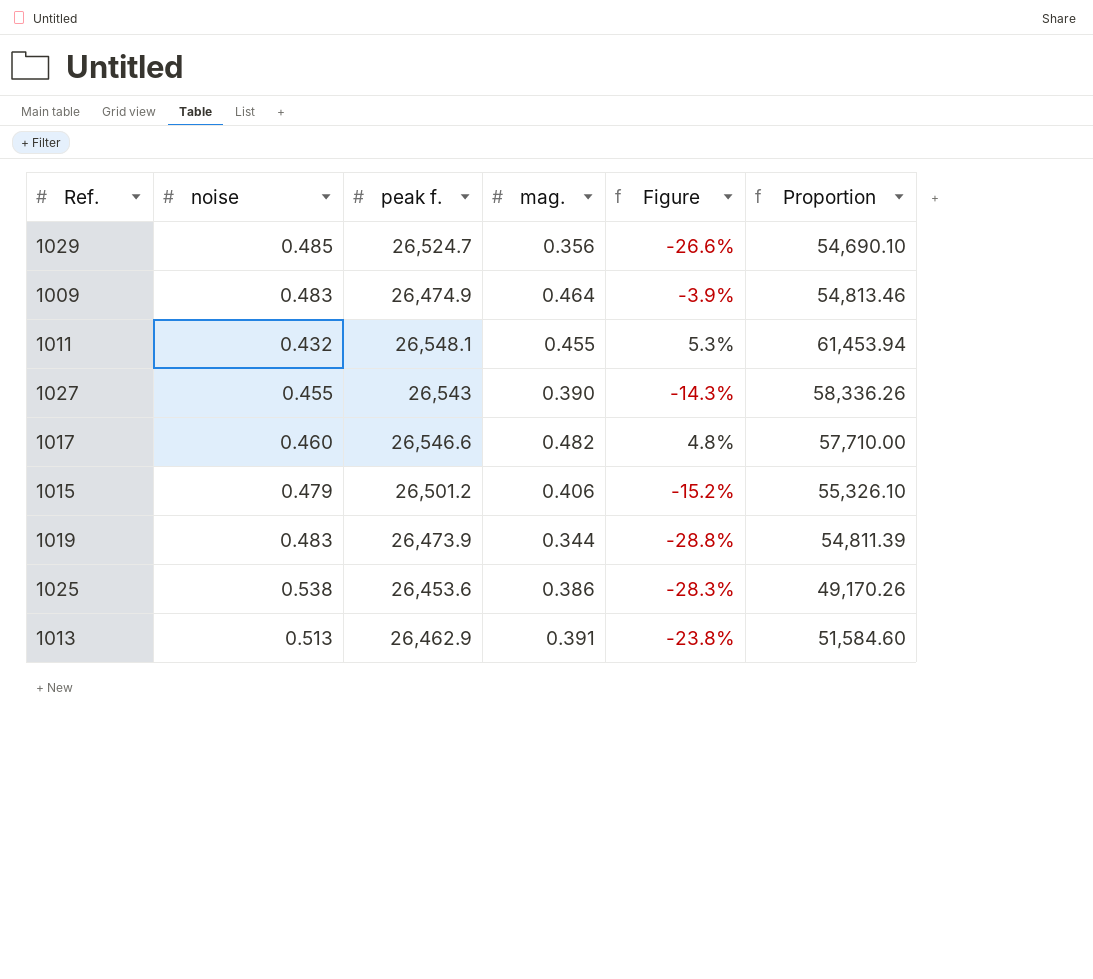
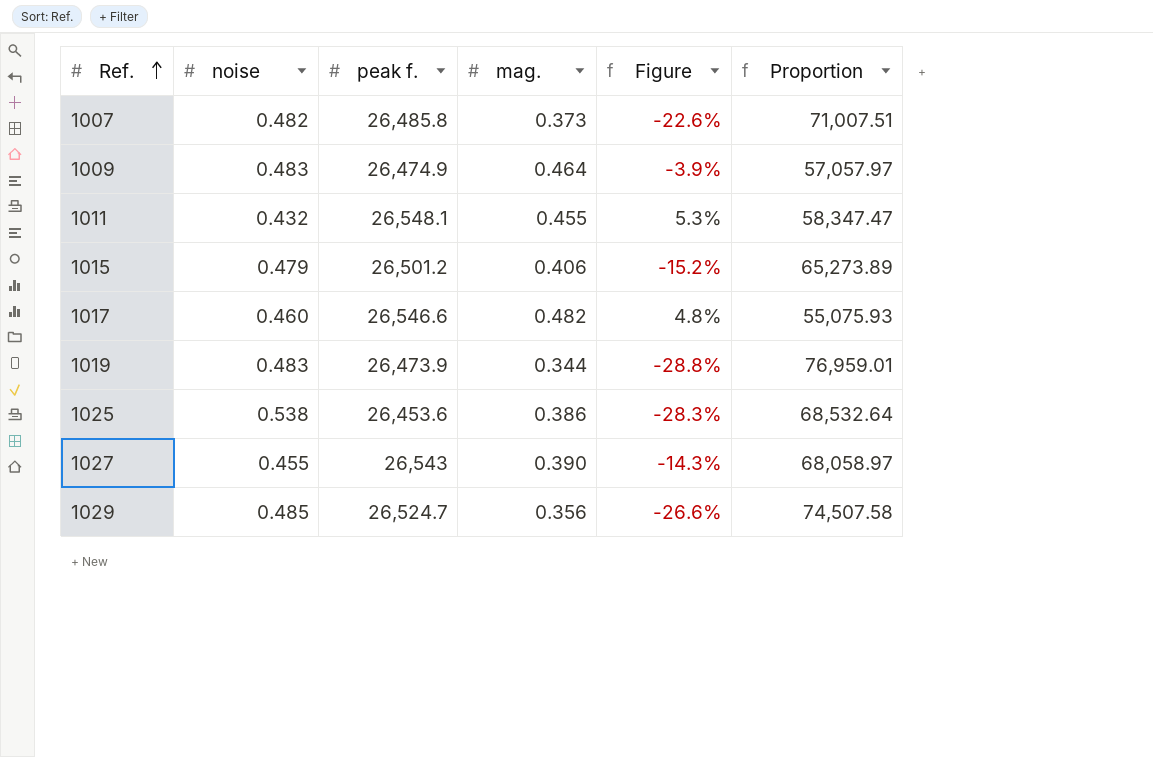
row order: none -> Ref. ascending
column Proportion | formula: [peak f.] / [noise] -> [peak f.] / [mag.]
row 1013: 0.513 | 26,462.9 | 0.391 | -23.8% | 51,584.60 -> none
row 1007: none -> 0.482 | 26,485.8 | 0.373 | -22.6% | 71,007.51

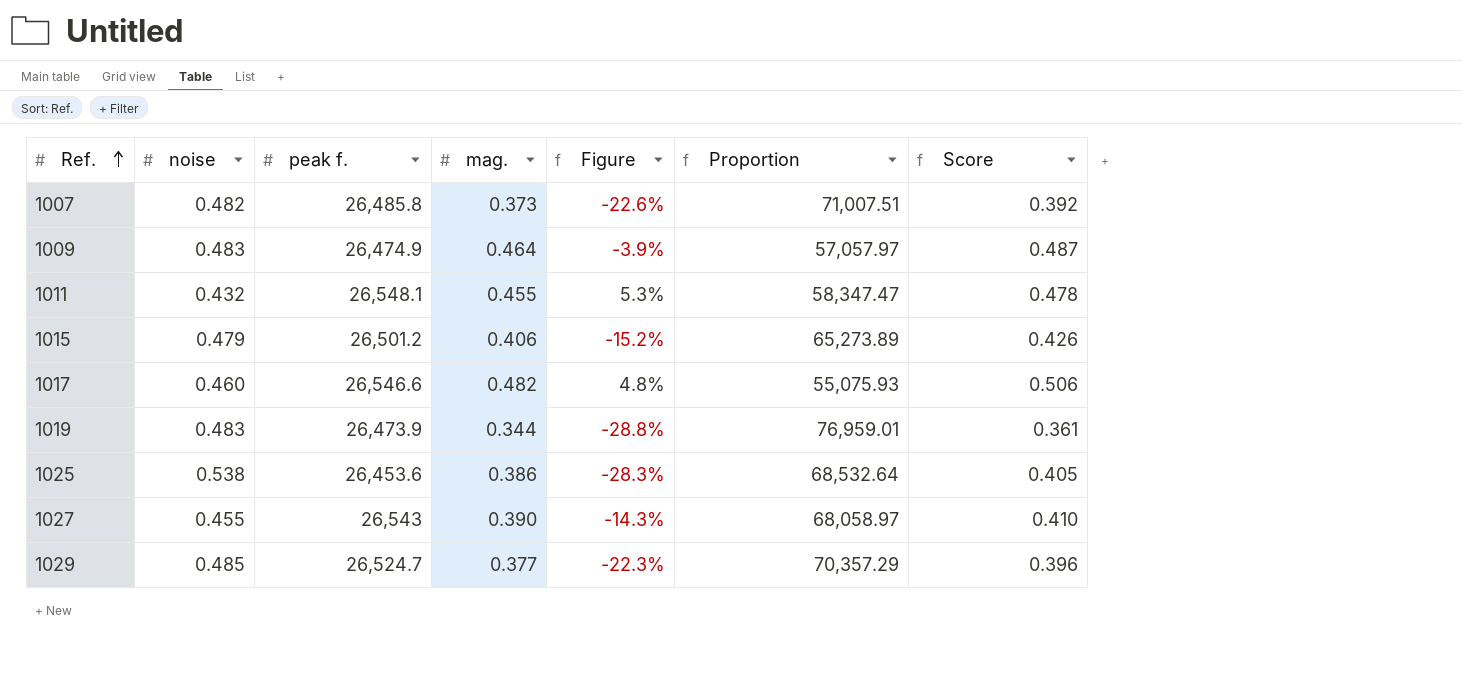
column Score | formula: none -> [mag.] * 1.05
1029 | mag.: 0.356 -> 0.377
1029 | Figure: -26.6% -> -22.3%
1029 | Proportion: 74,507.58 -> 70,357.29

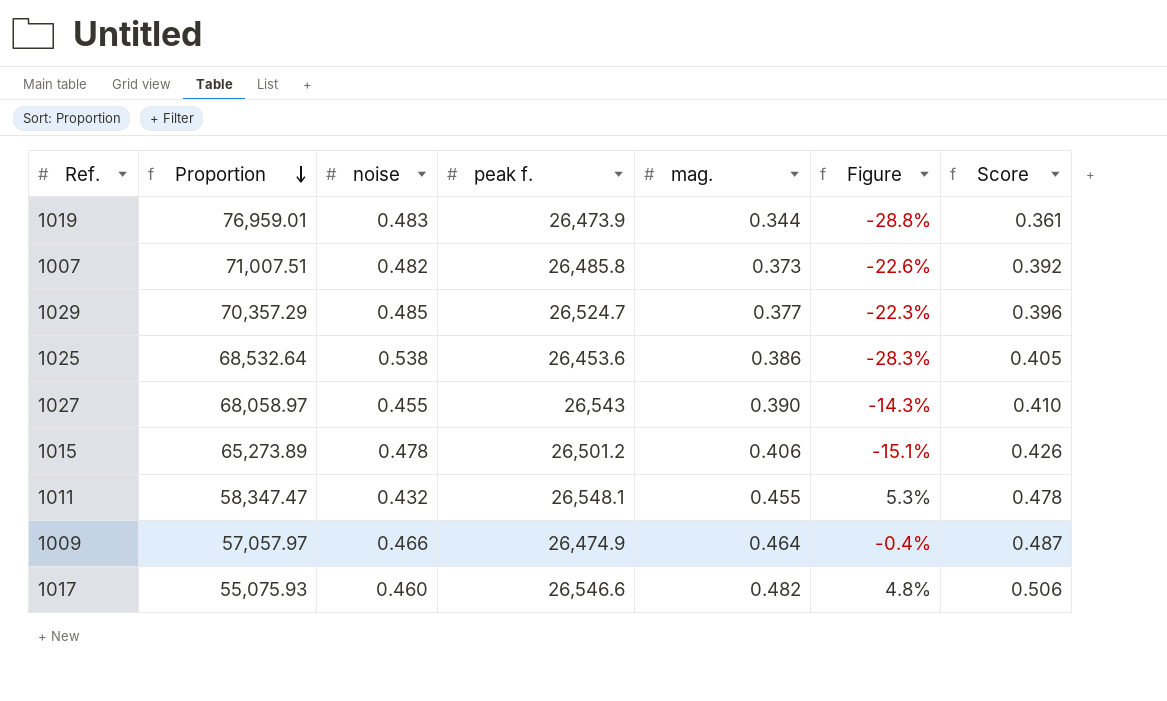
row order: Ref. ascending -> Proportion descending
column Proportion | position: 6 -> 2
1015 | noise: 0.479 -> 0.478
1015 | Figure: -15.2% -> -15.1%
1009 | noise: 0.483 -> 0.466
1009 | Figure: -3.9% -> -0.4%

